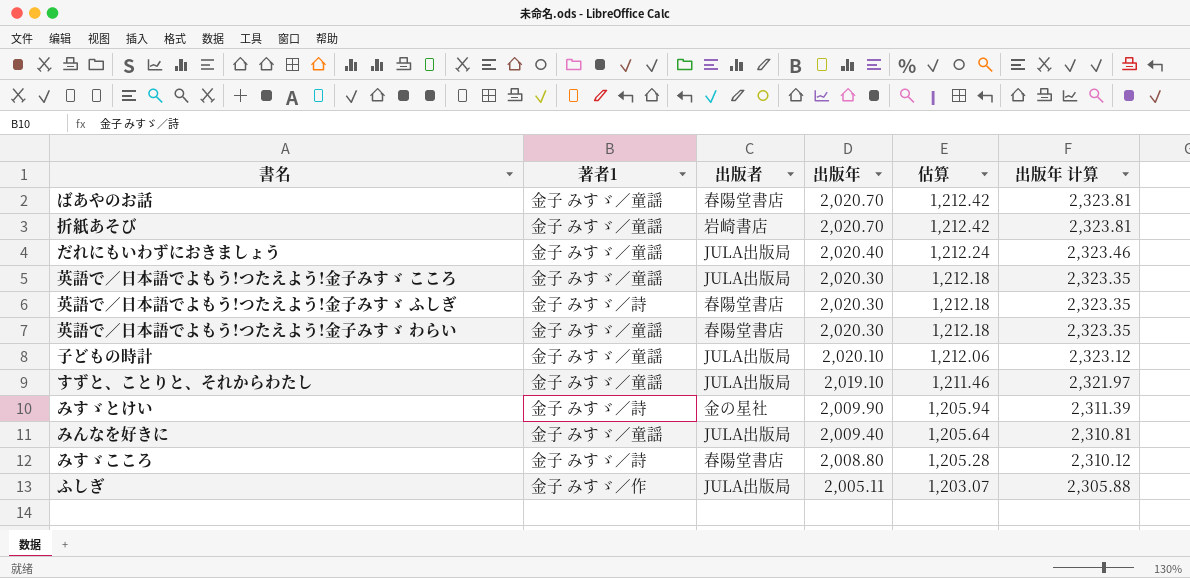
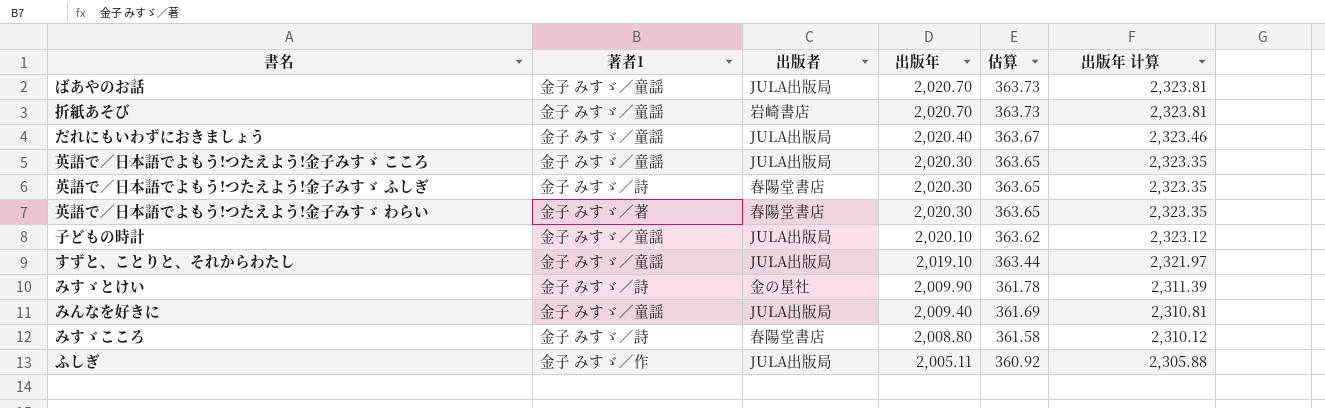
column 估算 | formula: [出版年] * 0.6 -> [出版年] * 0.18
ばあやのお話 | 出版者: 春陽堂書店 -> JULA出版局
英語で／日本語でよもう!つたえよう!金子みすゞ わらい | 著者1: 金子 みすゞ／童謡 -> 金子 みすゞ／著

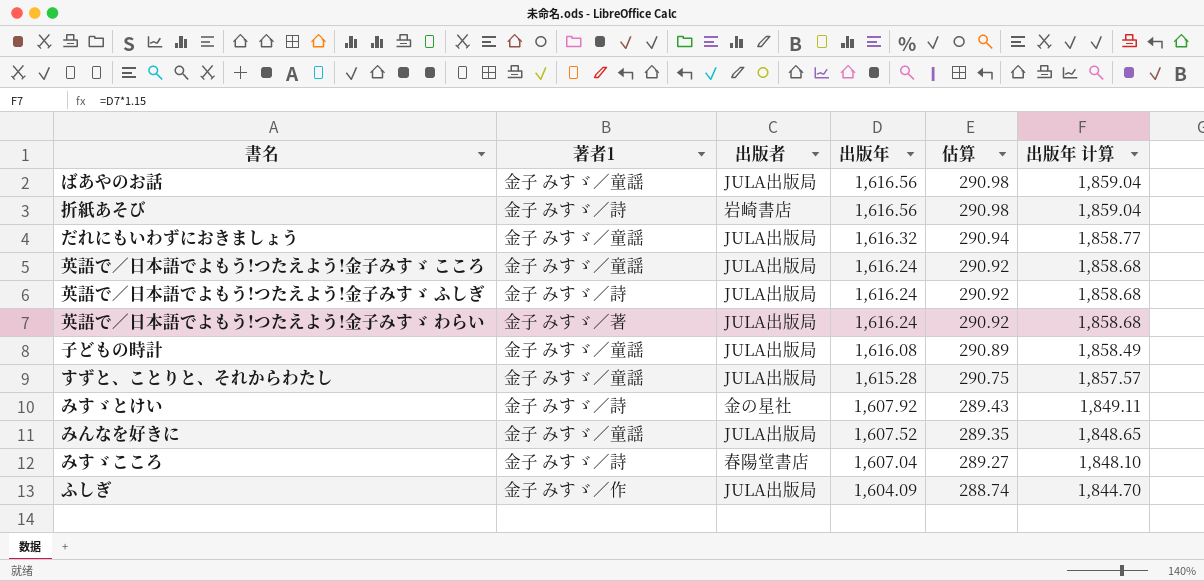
ばあやのお話 | 出版年: 2,020.70 -> 1,616.56
ばあやのお話 | 估算: 363.73 -> 290.98
ばあやのお話 | 出版年 计算: 2,323.81 -> 1,859.04
折紙あそび | 著者1: 金子 みすゞ／童謡 -> 金子 みすゞ／詩
折紙あそび | 出版年: 2,020.70 -> 1,616.56
折紙あそび | 估算: 363.73 -> 290.98
折紙あそび | 出版年 计算: 2,323.81 -> 1,859.04
だれにもいわずにおきましょう | 出版年: 2,020.40 -> 1,616.32
だれにもいわずにおきましょう | 估算: 363.67 -> 290.94
だれにもいわずにおきましょう | 出版年 计算: 2,323.46 -> 1,858.77
英語で／日本語でよもう!つたえよう!金子みすゞ こころ | 出版年: 2,020.30 -> 1,616.24
英語で／日本語でよもう!つたえよう!金子みすゞ こころ | 估算: 363.65 -> 290.92
英語で／日本語でよもう!つたえよう!金子みすゞ こころ | 出版年 计算: 2,323.35 -> 1,858.68
英語で／日本語でよもう!つたえよう!金子みすゞ ふしぎ | 出版者: 春陽堂書店 -> JULA出版局
英語で／日本語でよもう!つたえよう!金子みすゞ ふしぎ | 出版年: 2,020.30 -> 1,616.24
英語で／日本語でよもう!つたえよう!金子みすゞ ふしぎ | 估算: 363.65 -> 290.92
英語で／日本語でよもう!つたえよう!金子みすゞ ふしぎ | 出版年 计算: 2,323.35 -> 1,858.68
英語で／日本語でよもう!つたえよう!金子みすゞ わらい | 出版者: 春陽堂書店 -> JULA出版局
英語で／日本語でよもう!つたえよう!金子みすゞ わらい | 出版年: 2,020.30 -> 1,616.24
英語で／日本語でよもう!つたえよう!金子みすゞ わらい | 估算: 363.65 -> 290.92
英語で／日本語でよもう!つたえよう!金子みすゞ わらい | 出版年 计算: 2,323.35 -> 1,858.68
子どもの時計 | 出版年: 2,020.10 -> 1,616.08
子どもの時計 | 估算: 363.62 -> 290.89
子どもの時計 | 出版年 计算: 2,323.12 -> 1,858.49
すずと、ことりと、それからわたし | 出版年: 2,019.10 -> 1,615.28
すずと、ことりと、それからわたし | 估算: 363.44 -> 290.75
すずと、ことりと、それからわたし | 出版年 计算: 2,321.97 -> 1,857.57
みすゞとけい | 出版年: 2,009.90 -> 1,607.92
みすゞとけい | 估算: 361.78 -> 289.43
みすゞとけい | 出版年 计算: 2,311.39 -> 1,849.11
みんなを好きに | 出版年: 2,009.40 -> 1,607.52
みんなを好きに | 估算: 361.69 -> 289.35
みんなを好きに | 出版年 计算: 2,310.81 -> 1,848.65
みすゞこころ | 出版年: 2,008.80 -> 1,607.04
みすゞこころ | 估算: 361.58 -> 289.27
みすゞこころ | 出版年 计算: 2,310.12 -> 1,848.10
ふしぎ | 出版年: 2,005.11 -> 1,604.09
ふしぎ | 估算: 360.92 -> 288.74
ふしぎ | 出版年 计算: 2,305.88 -> 1,844.70

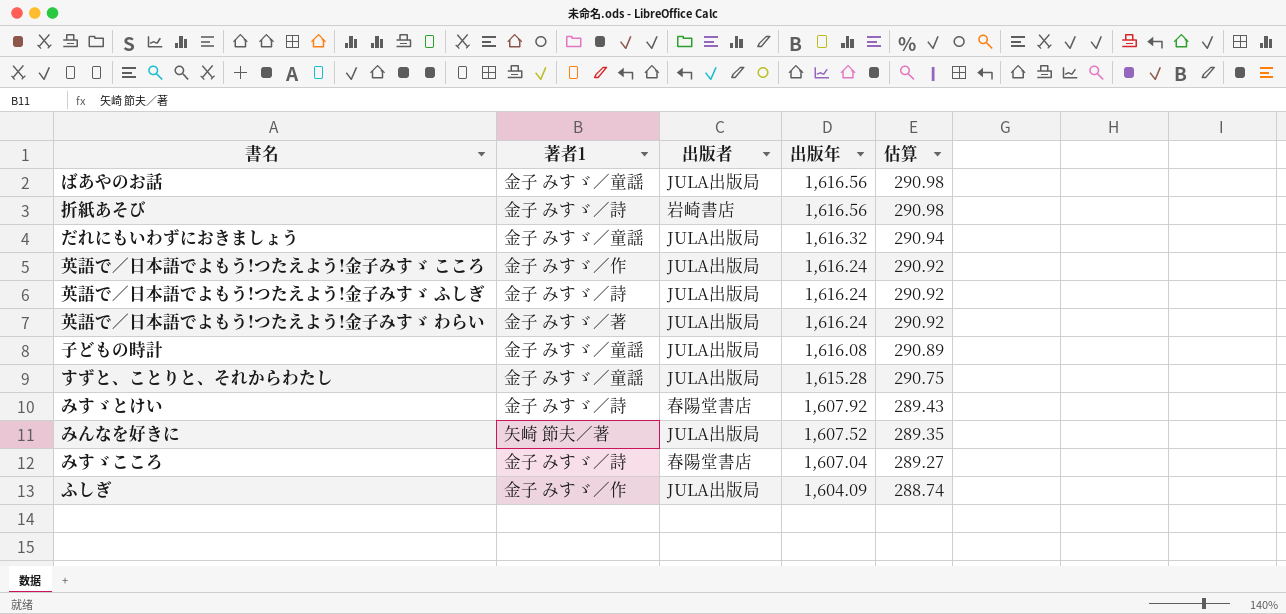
column 出版年 计算 | formula: [出版年] * 1.15 -> none
英語で／日本語でよもう!つたえよう!金子みすゞ こころ | 著者1: 金子 みすゞ／童謡 -> 金子 みすゞ／作
みすゞとけい | 出版者: 金の星社 -> 春陽堂書店
みんなを好きに | 著者1: 金子 みすゞ／童謡 -> 矢崎 節夫／著

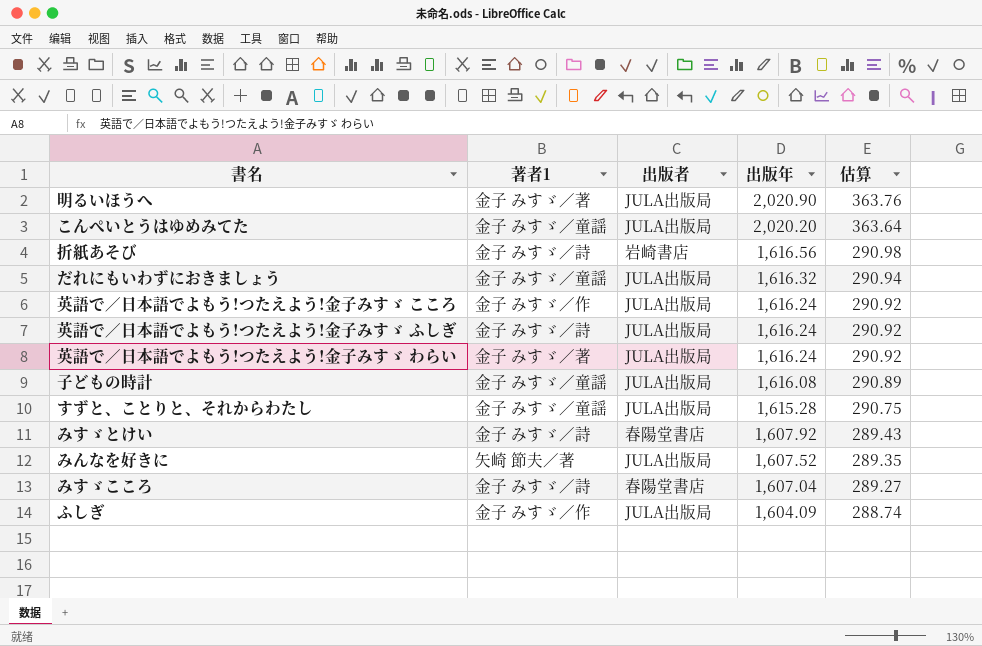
row ばあやのお話: 金子 みすゞ／童謡 | JULA出版局 | 1,616.56 | 290.98 -> none
row 明るいほうへ: none -> 金子 みすゞ／著 | JULA出版局 | 2,020.90 | 363.76
row こんぺいとうはゆめみてた: none -> 金子 みすゞ／童謡 | JULA出版局 | 2,020.20 | 363.64

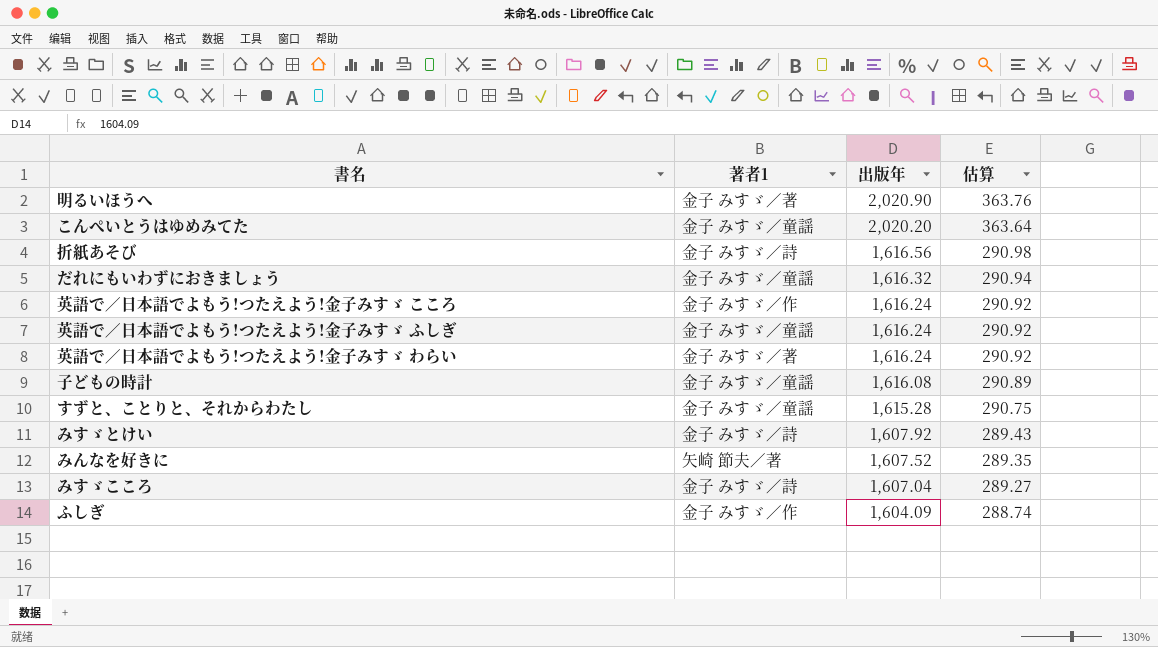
column 出版者 | position: 3 -> none
英語で／日本語でよもう!つたえよう!金子みすゞ ふしぎ | 著者1: 金子 みすゞ／詩 -> 金子 みすゞ／童謡

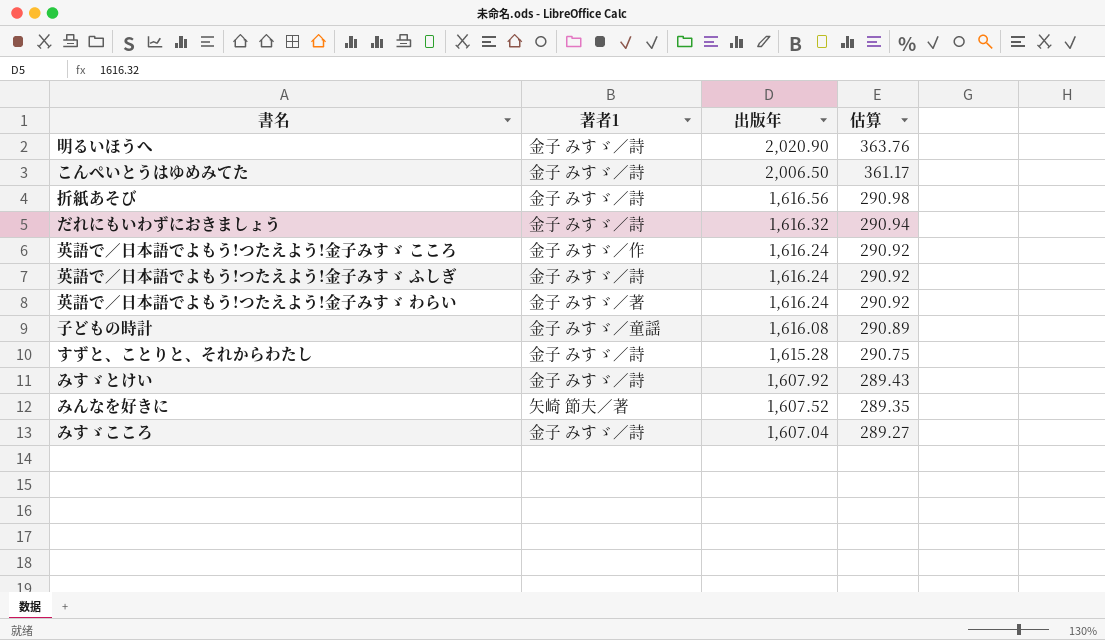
row ふしぎ: 金子 みすゞ／作 | 1,604.09 | 288.74 -> none
明るいほうへ | 著者1: 金子 みすゞ／著 -> 金子 みすゞ／詩
こんぺいとうはゆめみてた | 著者1: 金子 みすゞ／童謡 -> 金子 みすゞ／詩
こんぺいとうはゆめみてた | 出版年: 2,020.20 -> 2,006.50
こんぺいとうはゆめみてた | 估算: 363.64 -> 361.17
だれにもいわずにおきましょう | 著者1: 金子 みすゞ／童謡 -> 金子 みすゞ／詩
英語で／日本語でよもう!つたえよう!金子みすゞ ふしぎ | 著者1: 金子 みすゞ／童謡 -> 金子 みすゞ／詩
すずと、ことりと、それからわたし | 著者1: 金子 みすゞ／童謡 -> 金子 みすゞ／詩

